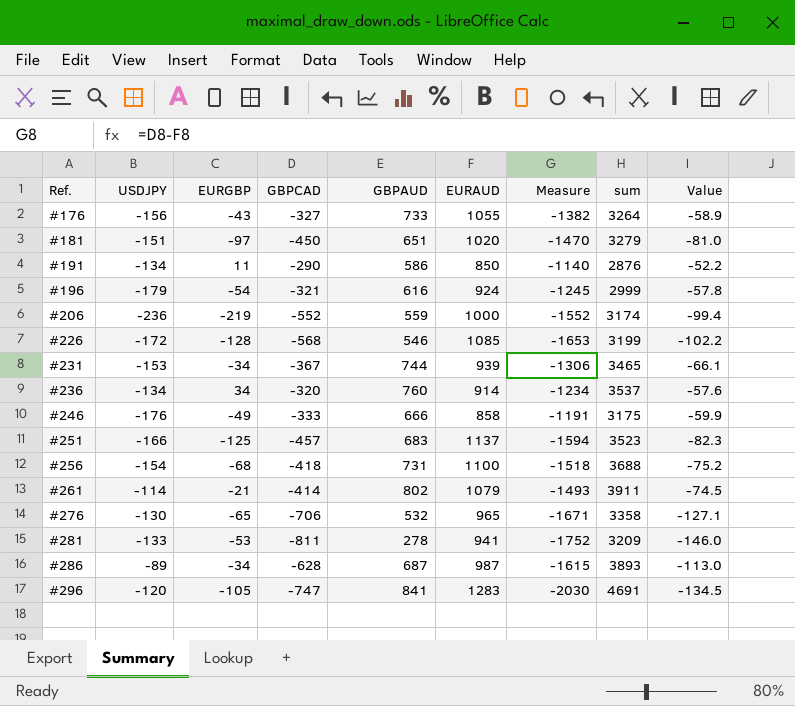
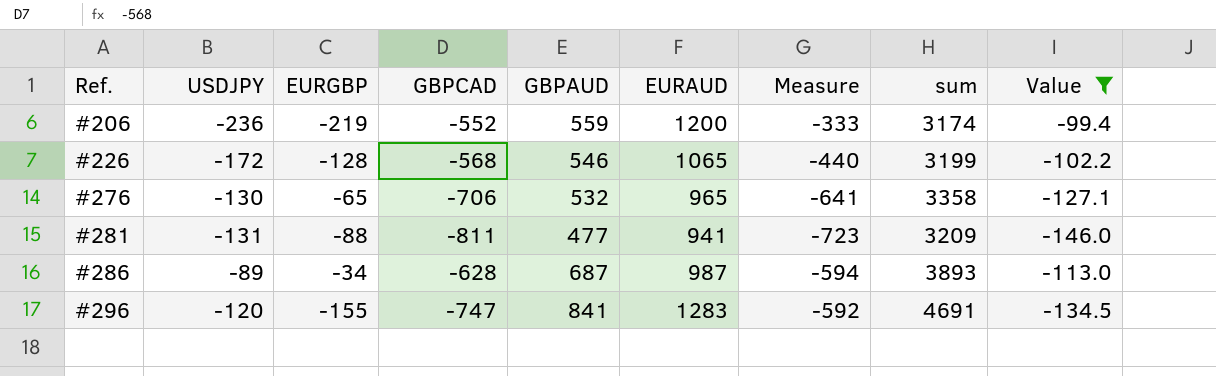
filter: none -> Value <= -99.4
column Measure | formula: [GBPCAD] - [EURAUD] -> [GBPCAD] - [EURGBP]
#206 | EURAUD: 1000 -> 1200
#226 | EURAUD: 1085 -> 1065
#281 | USDJPY: -133 -> -131
#281 | EURGBP: -53 -> -88
#281 | GBPAUD: 278 -> 477
#296 | EURGBP: -105 -> -155

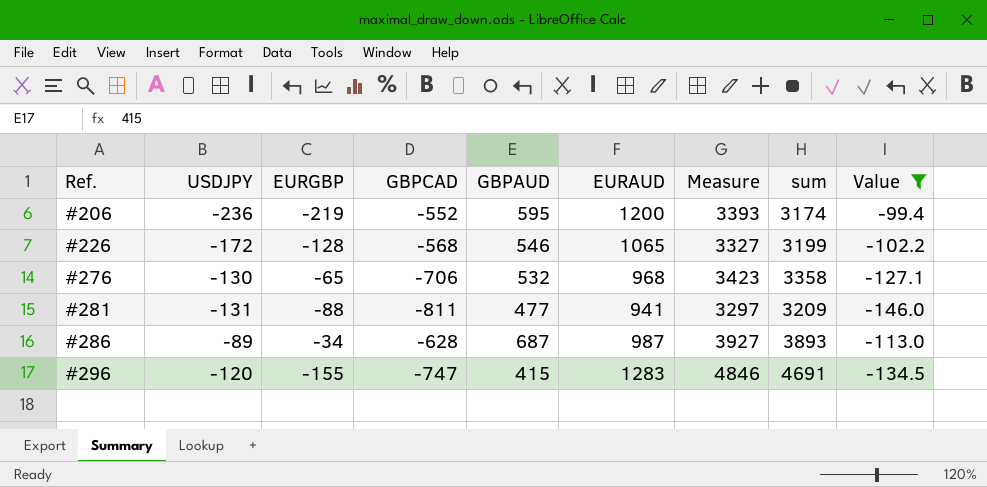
column Measure | formula: [GBPCAD] - [EURGBP] -> [sum] - [EURGBP]
#206 | GBPAUD: 559 -> 595
#276 | EURAUD: 965 -> 968
#296 | GBPAUD: 841 -> 415

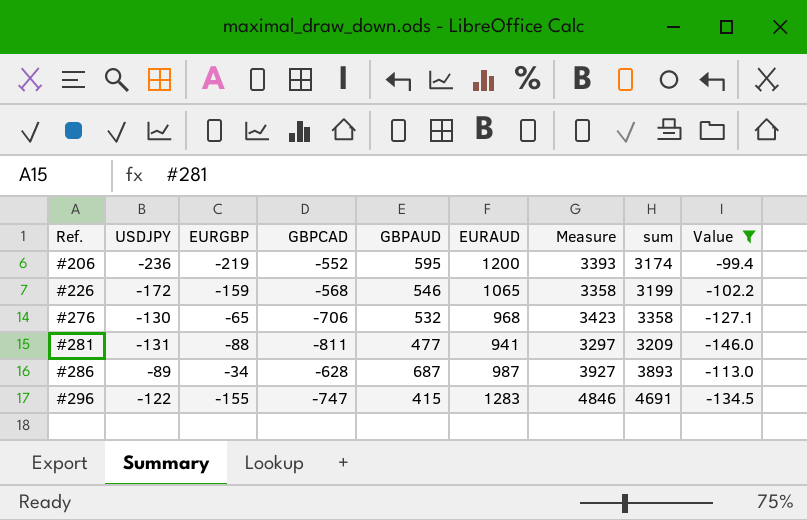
#226 | EURGBP: -128 -> -159
#226 | Measure: 3327 -> 3358
#296 | USDJPY: -120 -> -122

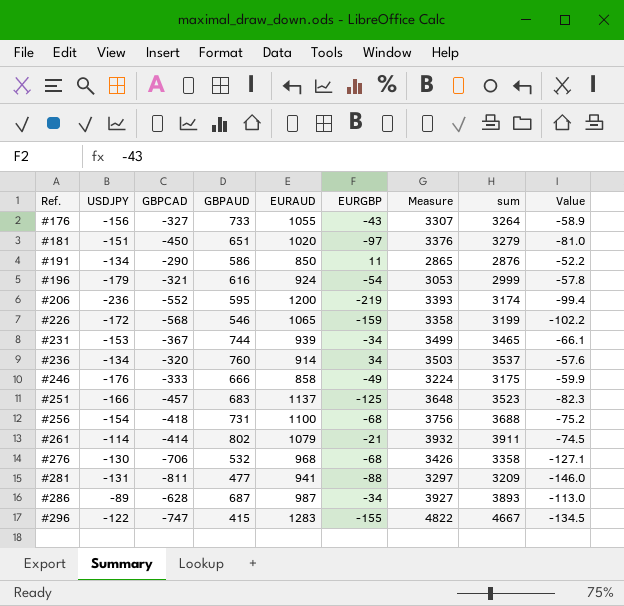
filter: Value <= -99.4 -> none
column EURGBP | position: 3 -> 6
#276 | EURGBP: -65 -> -68
#276 | Measure: 3423 -> 3426
#296 | Measure: 4846 -> 4822
#296 | sum: 4691 -> 4667

